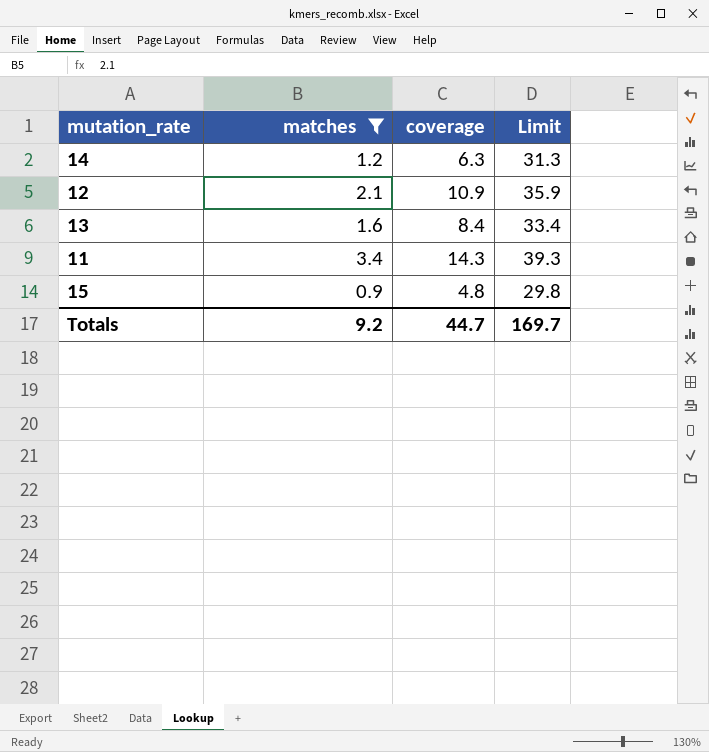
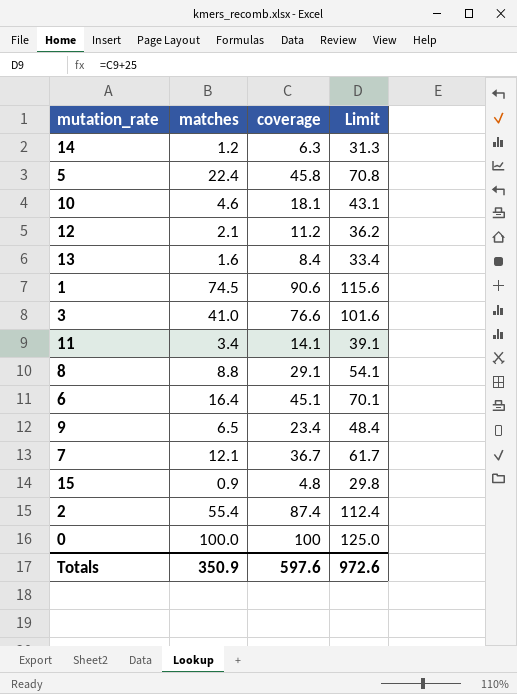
filter: matches <= 3.4 -> none
12 | coverage: 10.9 -> 11.2
12 | Limit: 35.9 -> 36.2
11 | coverage: 14.3 -> 14.1
11 | Limit: 39.3 -> 39.1
Totals | matches: 9.2 -> 350.9
Totals | coverage: 44.7 -> 597.6
Totals | Limit: 169.7 -> 972.6

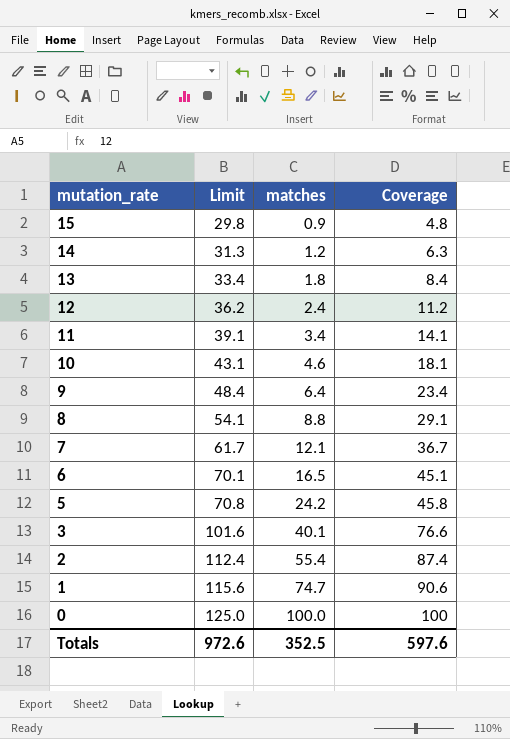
row order: none -> mutation_rate descending
column Limit | position: 4 -> 2
column name: coverage -> Coverage
13 | matches: 1.6 -> 1.8
12 | matches: 2.1 -> 2.4
9 | matches: 6.5 -> 6.4
6 | matches: 16.4 -> 16.5
5 | matches: 22.4 -> 24.2
3 | matches: 41.0 -> 40.1
1 | matches: 74.5 -> 74.7
Totals | matches: 350.9 -> 352.5

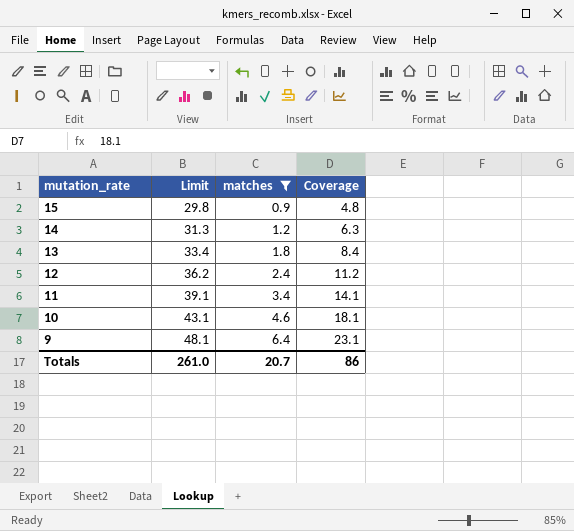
filter: none -> matches <= 6.4
9 | Limit: 48.4 -> 48.1
9 | Coverage: 23.4 -> 23.1
Totals | Limit: 972.6 -> 261.0
Totals | matches: 352.5 -> 20.7
Totals | Coverage: 597.6 -> 86

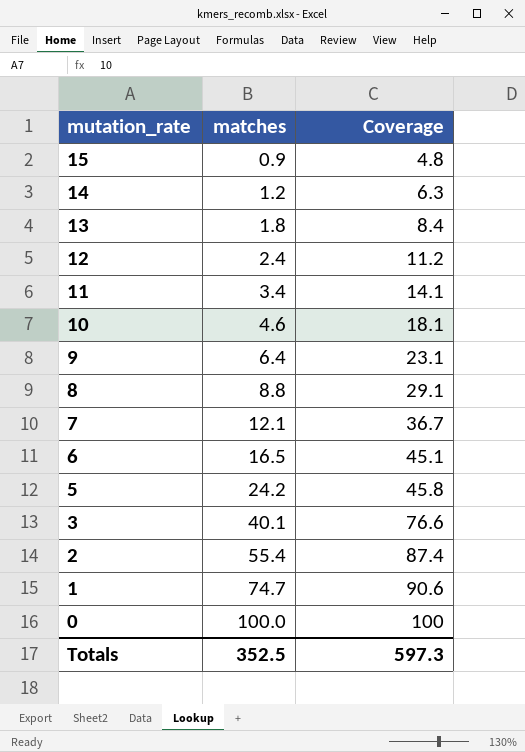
filter: matches <= 6.4 -> none
column Limit | formula: [Coverage] + 25 -> none
Totals | matches: 20.7 -> 352.5
Totals | Coverage: 86 -> 597.3

